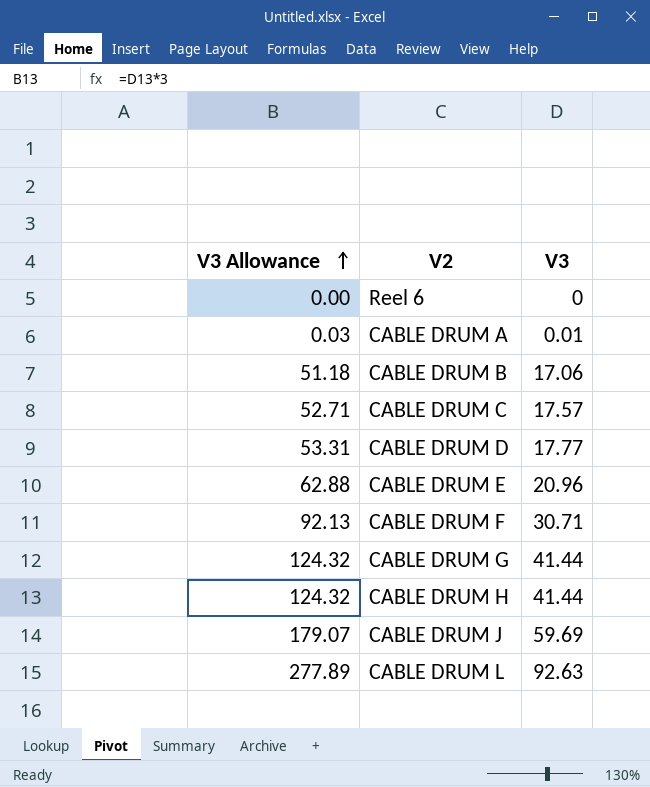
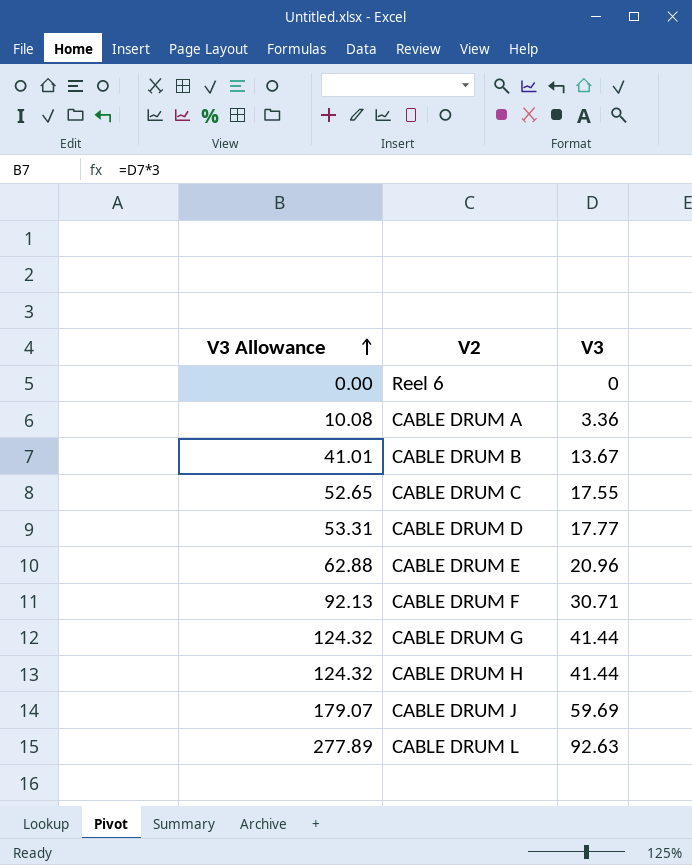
CABLE DRUM A | V3 Allowance: 0.03 -> 10.08
CABLE DRUM A | V3: 0.01 -> 3.36
CABLE DRUM B | V3 Allowance: 51.18 -> 41.01
CABLE DRUM B | V3: 17.06 -> 13.67
CABLE DRUM C | V3 Allowance: 52.71 -> 52.65
CABLE DRUM C | V3: 17.57 -> 17.55

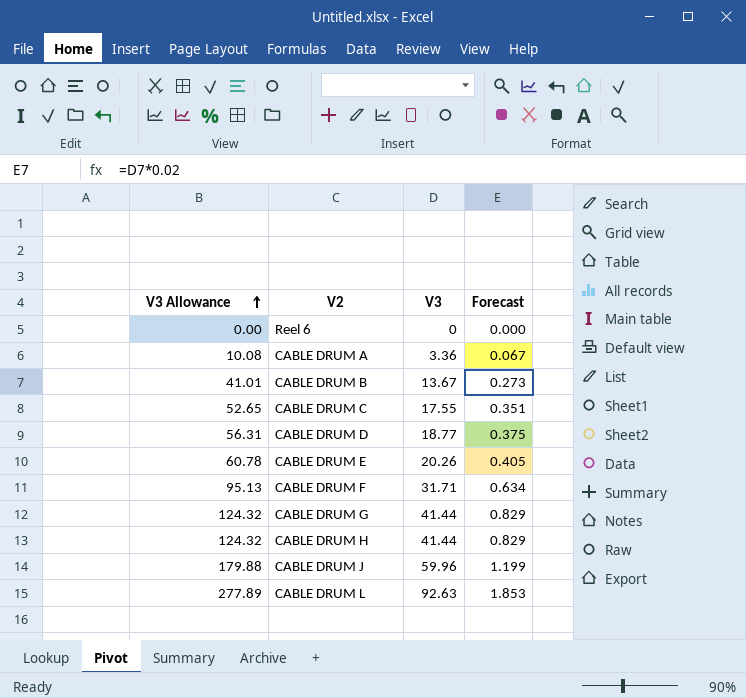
column Forecast | formula: none -> [V3] * 0.02
CABLE DRUM D | V3 Allowance: 53.31 -> 56.31
CABLE DRUM D | V3: 17.77 -> 18.77
CABLE DRUM E | V3 Allowance: 62.88 -> 60.78
CABLE DRUM E | V3: 20.96 -> 20.26
CABLE DRUM F | V3 Allowance: 92.13 -> 95.13
CABLE DRUM F | V3: 30.71 -> 31.71
CABLE DRUM J | V3 Allowance: 179.07 -> 179.88
CABLE DRUM J | V3: 59.69 -> 59.96

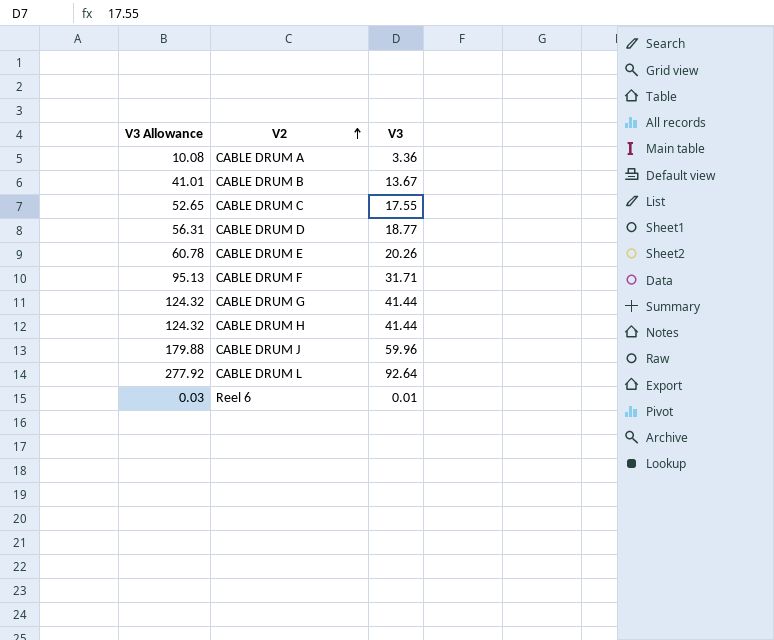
row order: V3 Allowance ascending -> V2 ascending
column Forecast | formula: [V3] * 0.02 -> none
CABLE DRUM L | V3 Allowance: 277.89 -> 277.92
CABLE DRUM L | V3: 92.63 -> 92.64
Reel 6 | V3 Allowance: 0.00 -> 0.03
Reel 6 | V3: 0 -> 0.01

